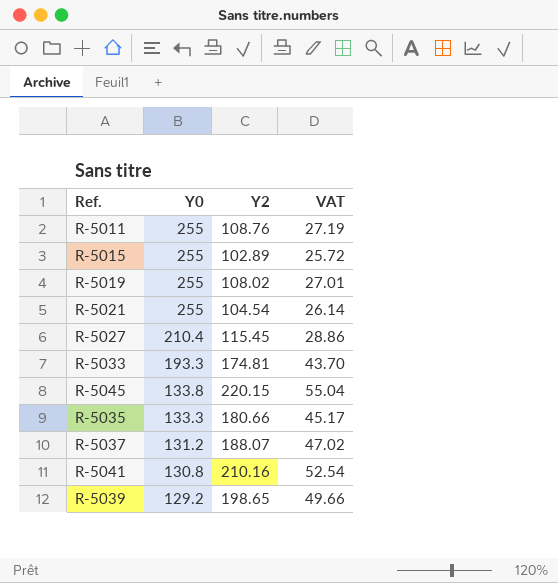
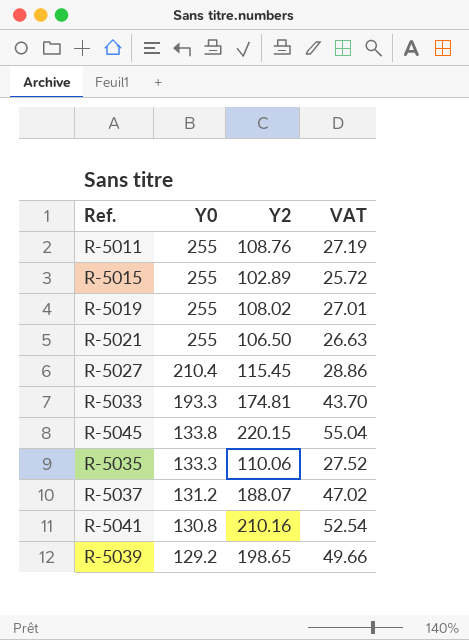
R-5021 | Y2: 104.54 -> 106.50
R-5021 | VAT: 26.14 -> 26.63
R-5035 | Y2: 180.66 -> 110.06
R-5035 | VAT: 45.17 -> 27.52

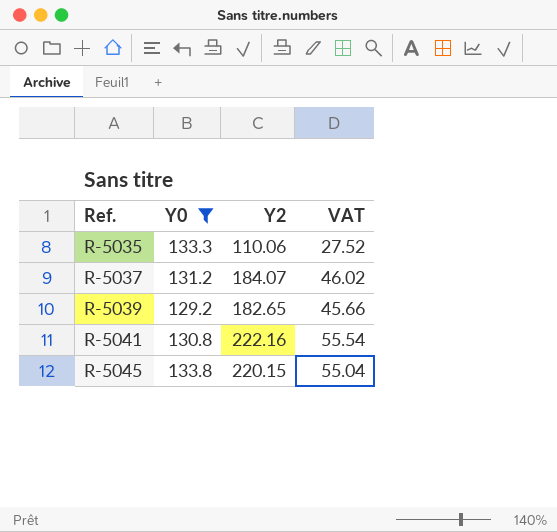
filter: none -> Y0 <= 133.8
row order: Y0 descending -> Ref. ascending
R-5037 | Y2: 188.07 -> 184.07
R-5037 | VAT: 47.02 -> 46.02
R-5039 | Y2: 198.65 -> 182.65
R-5039 | VAT: 49.66 -> 45.66
R-5041 | Y2: 210.16 -> 222.16
R-5041 | VAT: 52.54 -> 55.54

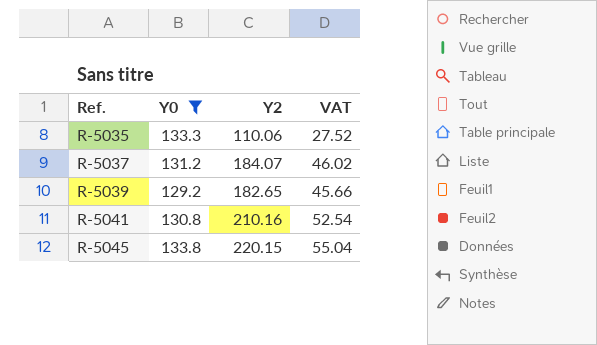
R-5041 | Y2: 222.16 -> 210.16
R-5041 | VAT: 55.54 -> 52.54

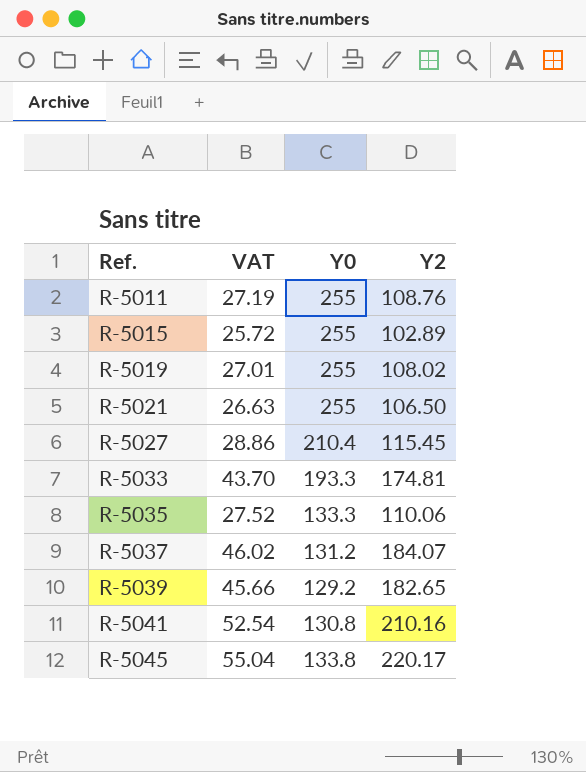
filter: Y0 <= 133.8 -> none
column VAT | position: 4 -> 2
R-5045 | Y2: 220.15 -> 220.17

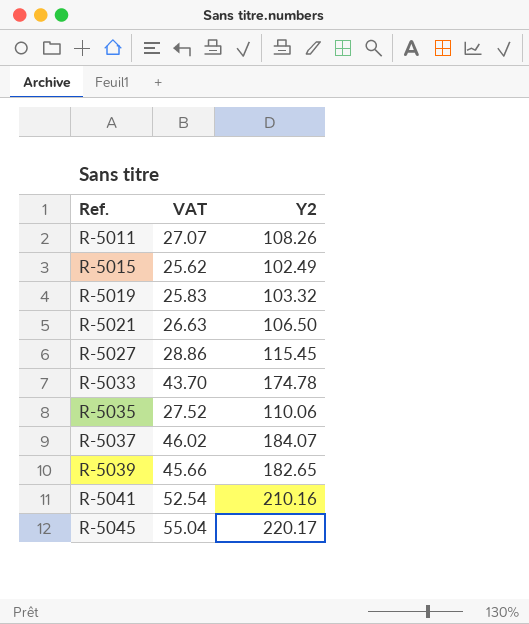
column Y0 | position: 3 -> none
R-5011 | VAT: 27.19 -> 27.07
R-5011 | Y2: 108.76 -> 108.26
R-5015 | VAT: 25.72 -> 25.62
R-5015 | Y2: 102.89 -> 102.49
R-5019 | VAT: 27.01 -> 25.83
R-5019 | Y2: 108.02 -> 103.32
R-5033 | Y2: 174.81 -> 174.78

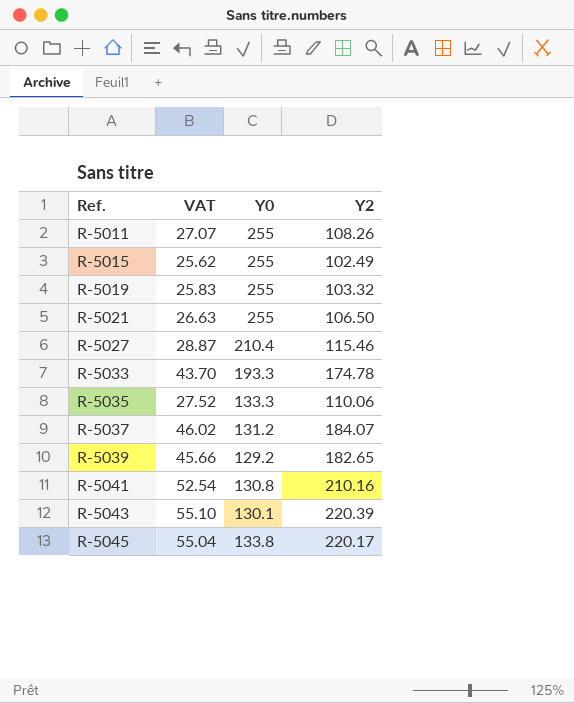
column Y0 | position: none -> 3
R-5027 | VAT: 28.86 -> 28.87
R-5027 | Y2: 115.45 -> 115.46
row R-5043: none -> 55.10 | 130.1 | 220.39

